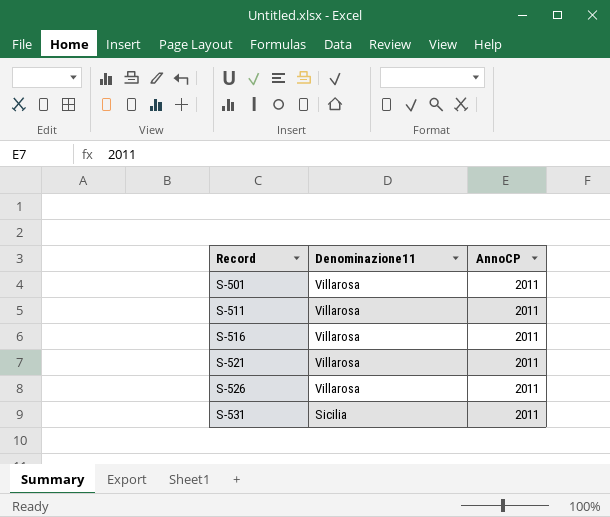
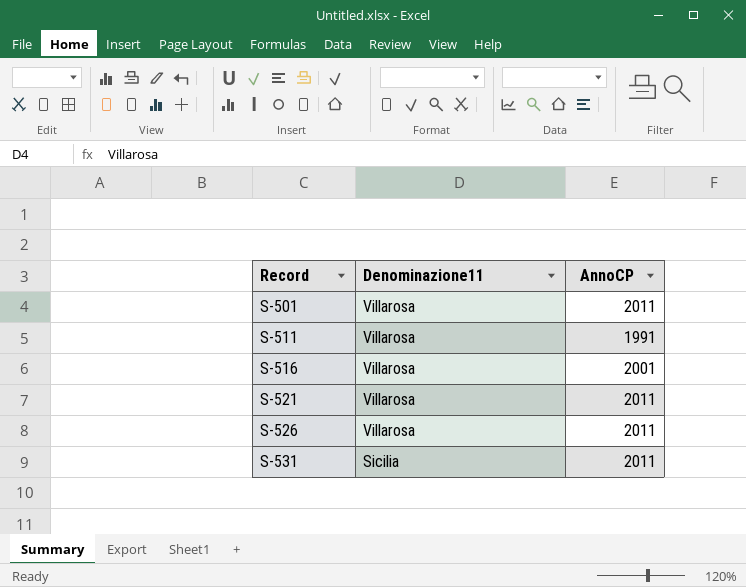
S-511 | AnnoCP: 2011 -> 1991
S-516 | AnnoCP: 2011 -> 2001

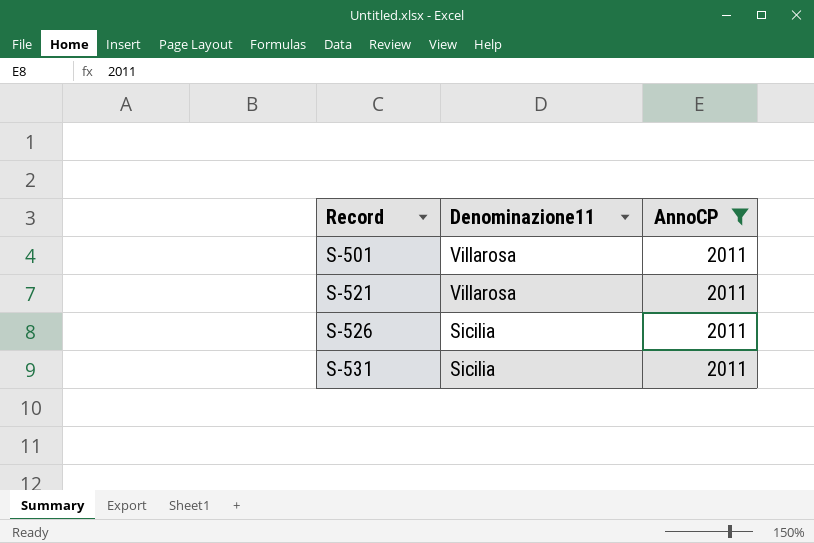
filter: none -> AnnoCP = 2011
S-526 | Denominazione11: Villarosa -> Sicilia

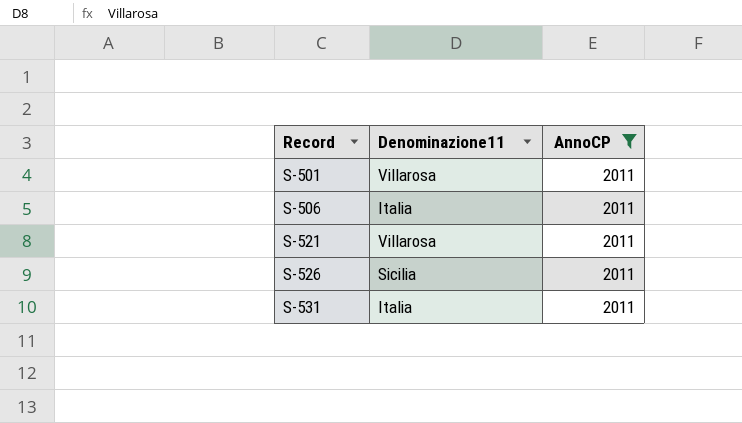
row S-506: none -> Italia | 2011
S-531 | Denominazione11: Sicilia -> Italia

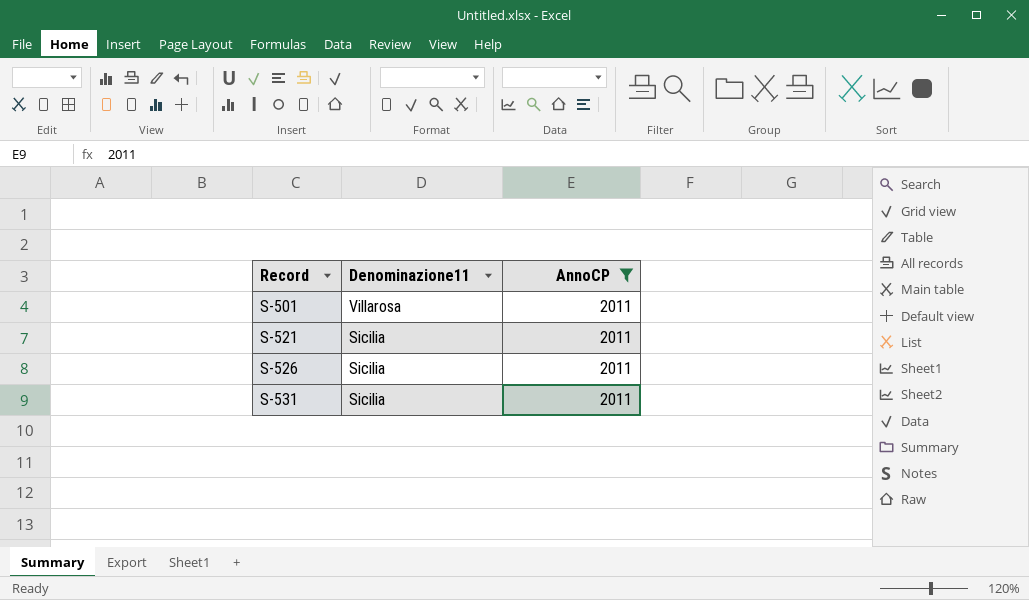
row S-506: Italia | 2011 -> none
S-521 | Denominazione11: Villarosa -> Sicilia
S-531 | Denominazione11: Italia -> Sicilia

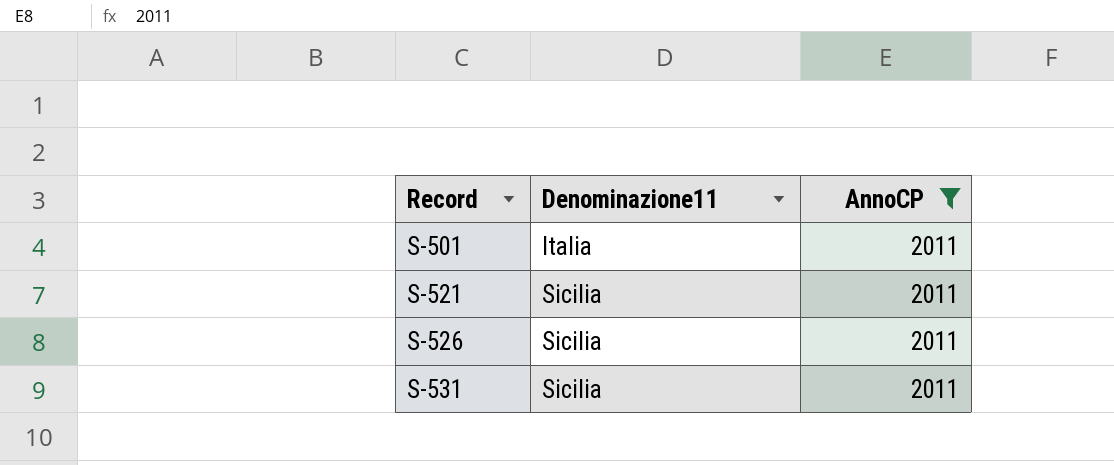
S-501 | Denominazione11: Villarosa -> Italia

